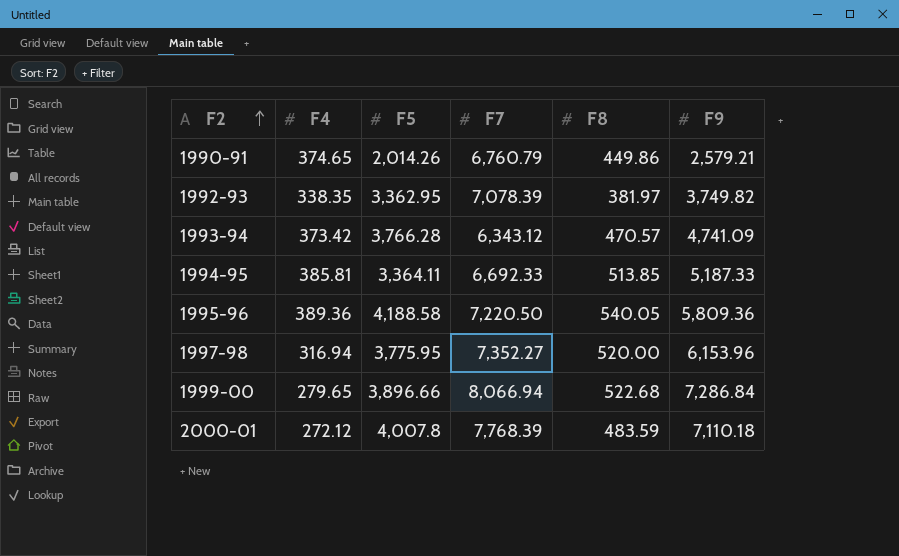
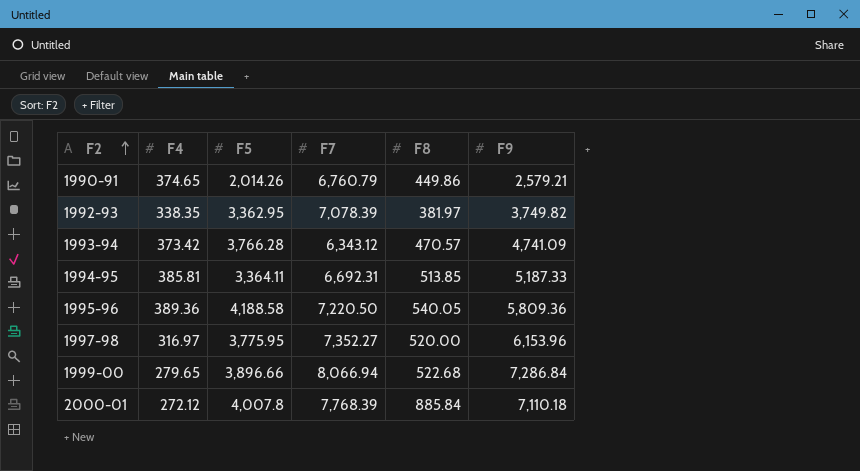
1994-95 | F7: 6,692.33 -> 6,692.31
1997-98 | F4: 316.94 -> 316.97
2000-01 | F8: 483.59 -> 885.84

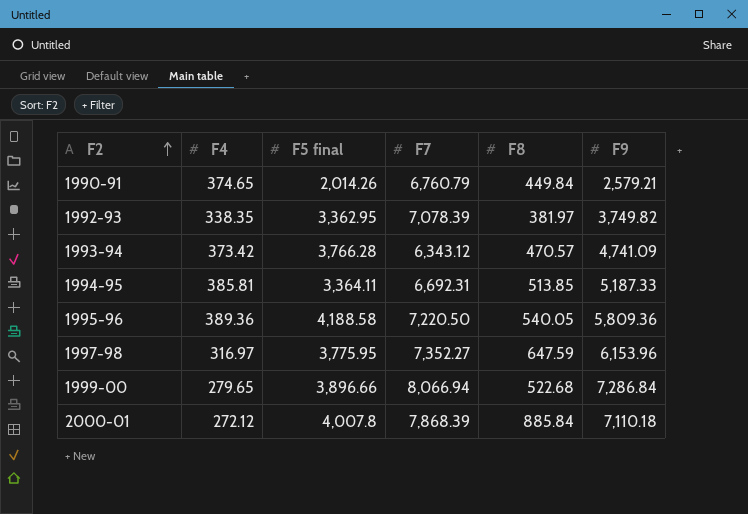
column name: F5 -> F5 final
1990-91 | F8: 449.86 -> 449.84
1997-98 | F8: 520.00 -> 647.59
2000-01 | F7: 7,768.39 -> 7,868.39

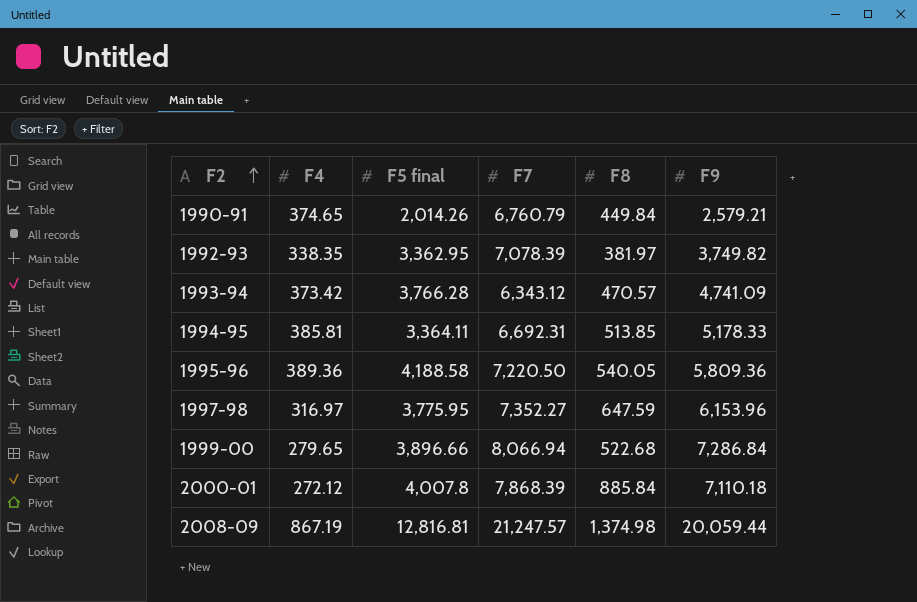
1994-95 | F9: 5,187.33 -> 5,178.33
row 2008-09: none -> 867.19 | 12,816.81 | 21,247.57 | 1,374.98 | 20,059.44

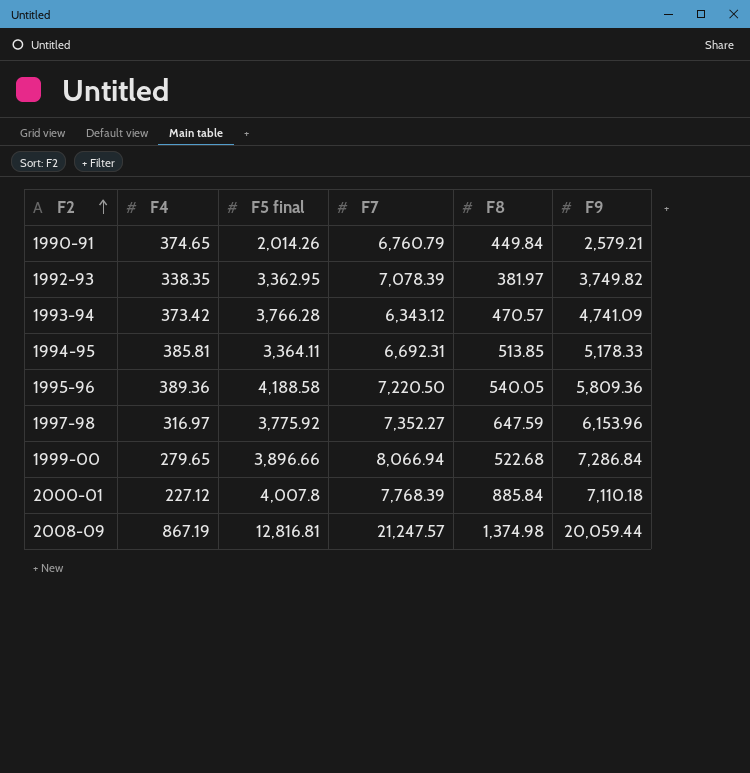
1997-98 | F5 final: 3,775.95 -> 3,775.92
2000-01 | F4: 272.12 -> 227.12
2000-01 | F7: 7,868.39 -> 7,768.39

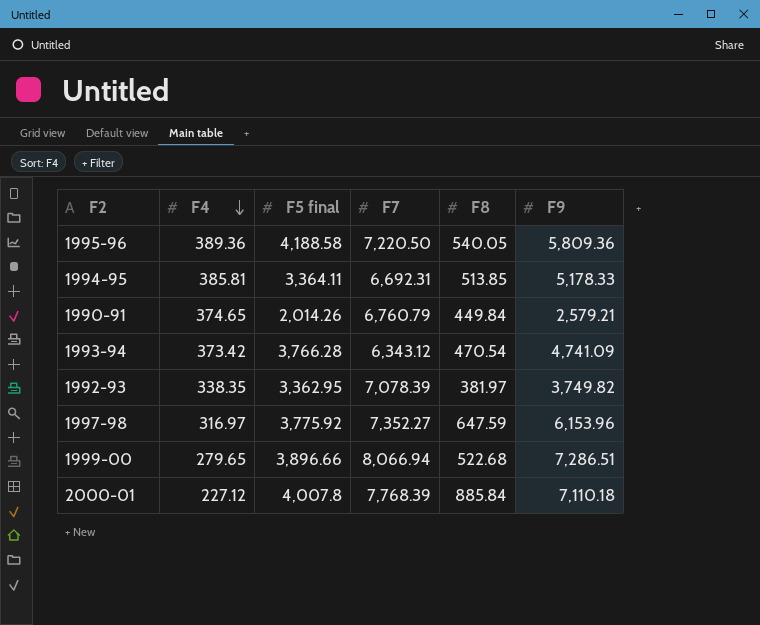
row order: F2 ascending -> F4 descending
row 2008-09: 867.19 | 12,816.81 | 21,247.57 | 1,374.98 | 20,059.44 -> none
1993-94 | F8: 470.57 -> 470.54
1999-00 | F9: 7,286.84 -> 7,286.51

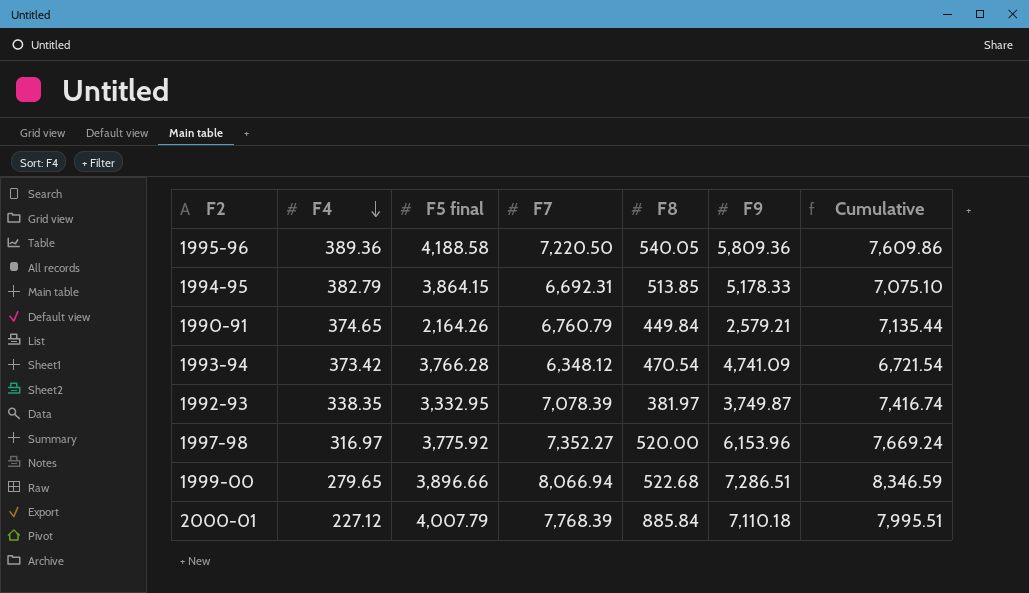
column Cumulative | formula: none -> [F4] + [F7]
1994-95 | F4: 385.81 -> 382.79
1994-95 | F5 final: 3,364.11 -> 3,864.15
1990-91 | F5 final: 2,014.26 -> 2,164.26
1993-94 | F7: 6,343.12 -> 6,348.12
1992-93 | F5 final: 3,362.95 -> 3,332.95
1992-93 | F9: 3,749.82 -> 3,749.87
1997-98 | F8: 647.59 -> 520.00
2000-01 | F5 final: 4,007.8 -> 4,007.79

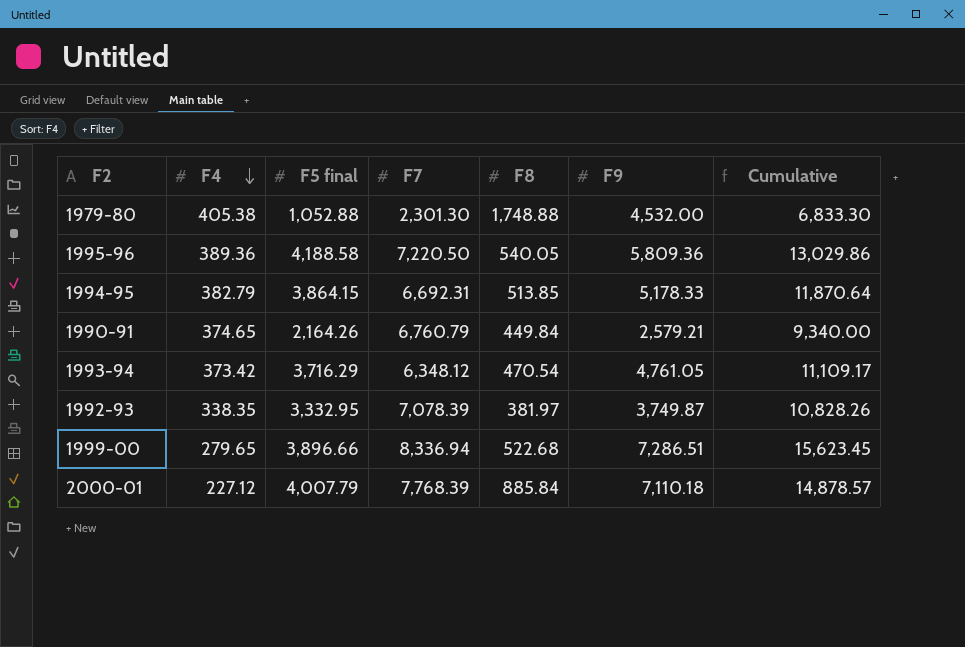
column Cumulative | formula: [F4] + [F7] -> [F7] + [F9]
row 1997-98: 316.97 | 3,775.92 | 7,352.27 | 520.00 | 6,153.96 | 7,669.24 -> none
row 1979-80: none -> 405.38 | 1,052.88 | 2,301.30 | 1,748.88 | 4,532.00 | 6,833.30
1993-94 | F5 final: 3,766.28 -> 3,716.29
1993-94 | F9: 4,741.09 -> 4,761.05
1999-00 | F7: 8,066.94 -> 8,336.94

